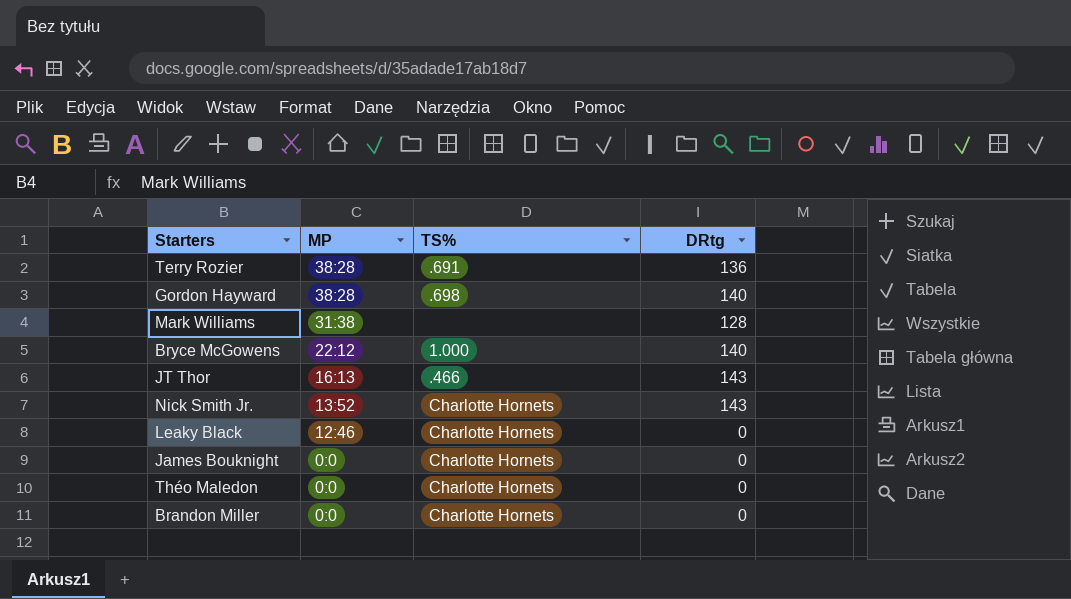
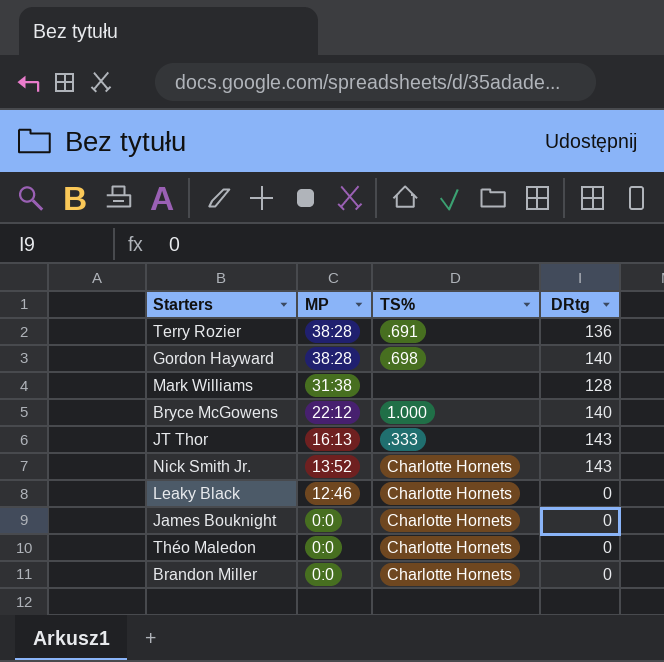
JT Thor | TS%: .466 -> .333

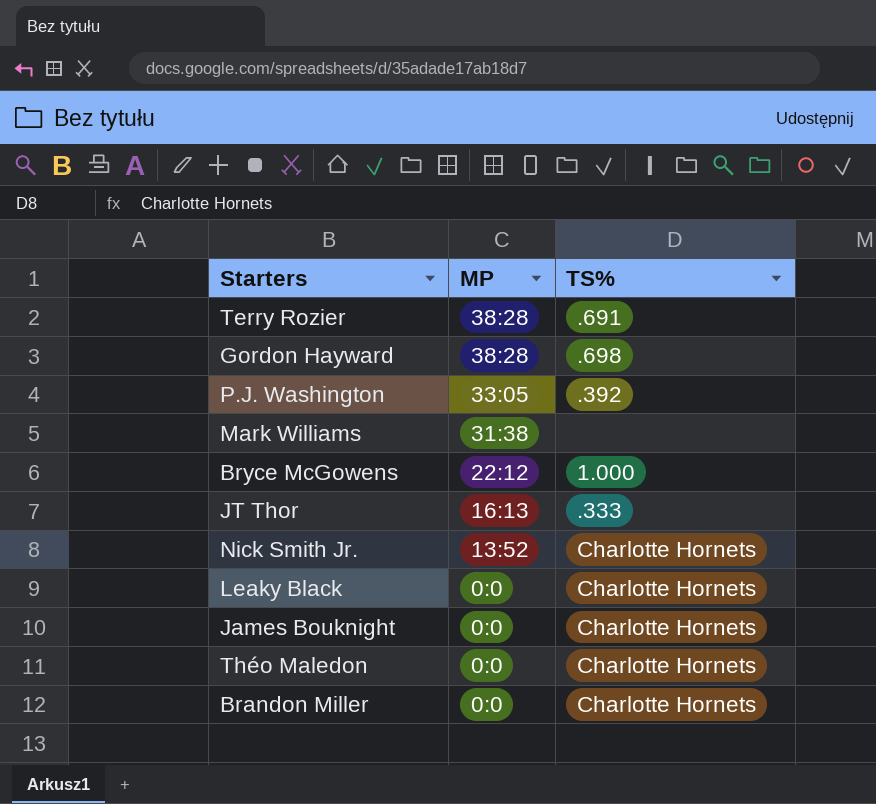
column DRtg | position: 4 -> none
row P.J. Washington: none -> 33:05 | .392
Leaky Black | MP: 12:46 -> 0:0

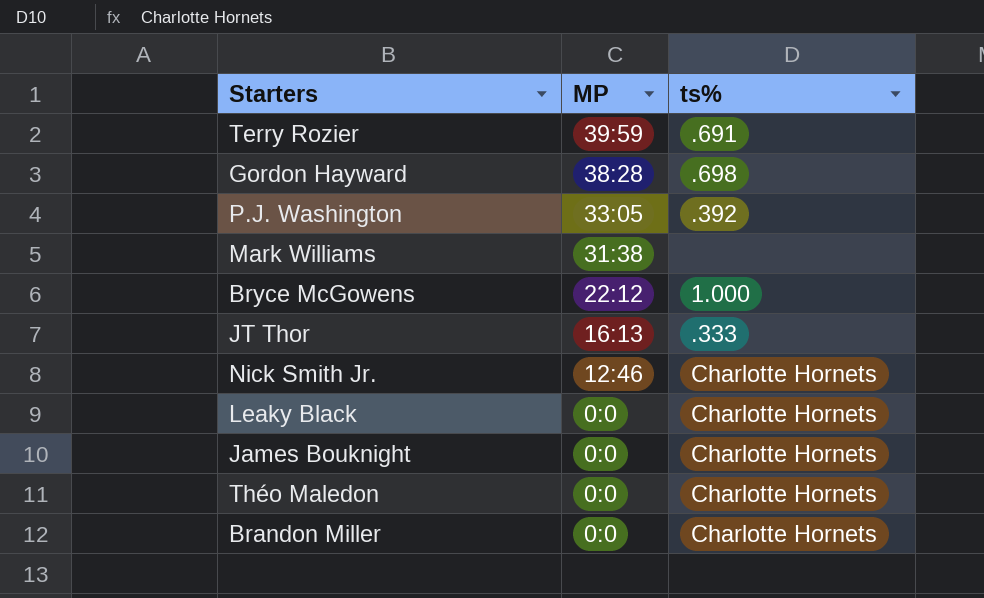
column name: TS% -> ts%
Terry Rozier | MP: 38:28 -> 39:59
Nick Smith Jr. | MP: 13:52 -> 12:46

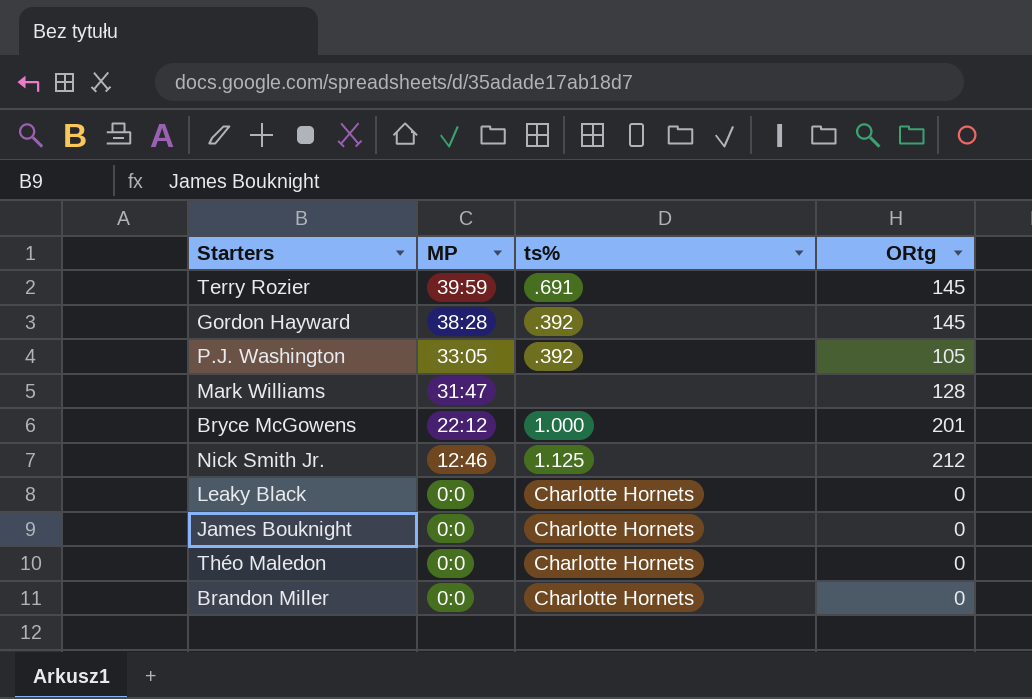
column ORtg | position: none -> 4
row JT Thor: 16:13 | .333 -> none
Gordon Hayward | ts%: .698 -> .392
Mark Williams | MP: 31:38 -> 31:47
Nick Smith Jr. | ts%: Charlotte Hornets -> 1.125

